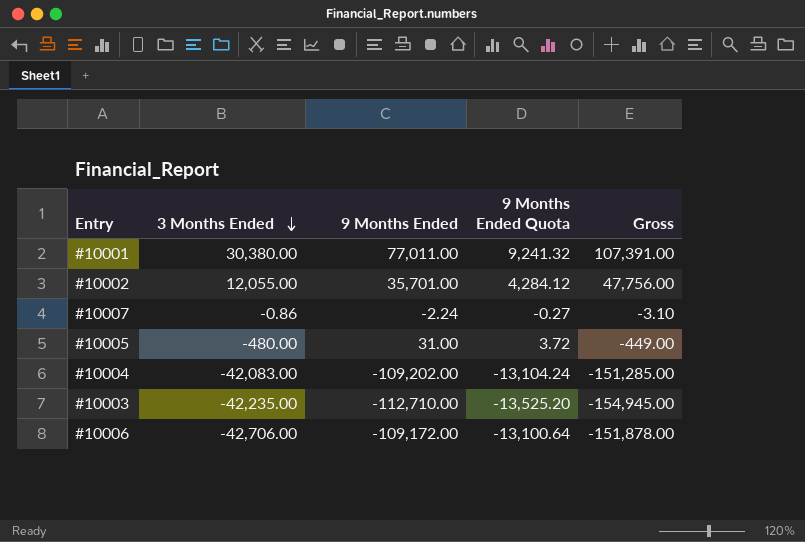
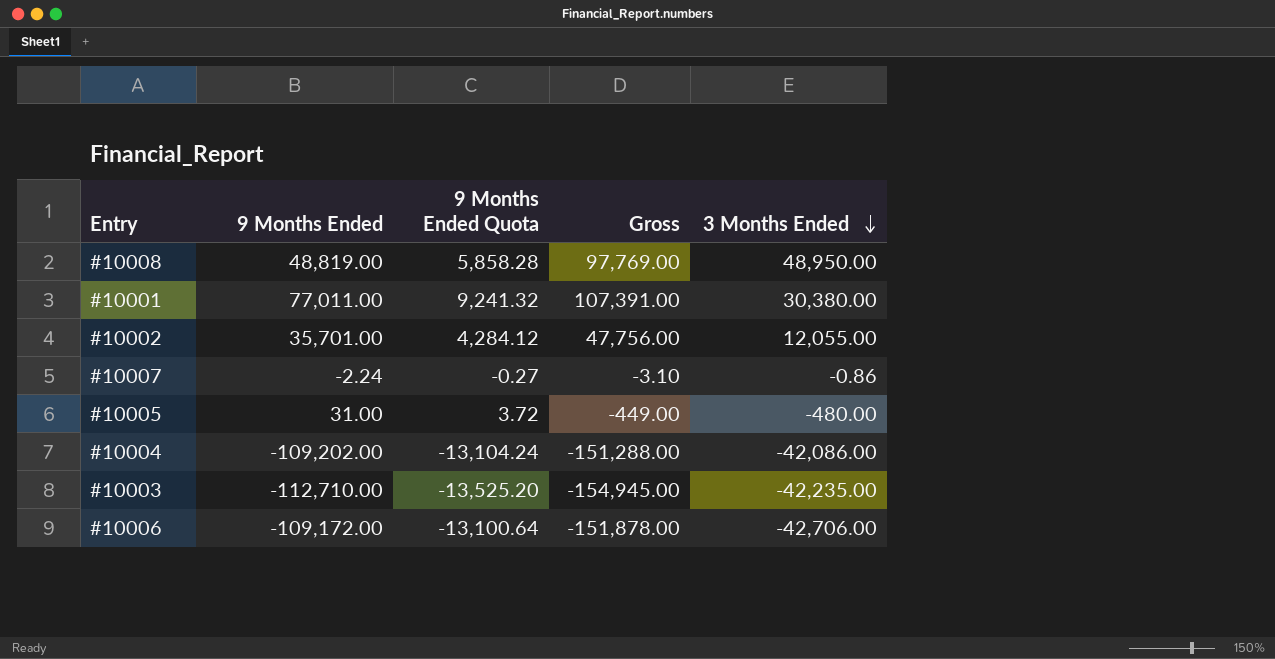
column 3 Months Ended | position: 2 -> 5
row #10008: none -> 48,819.00 | 5,858.28 | 97,769.00 | 48,950.00
#10004 | Gross: -151,285.00 -> -151,288.00
#10004 | 3 Months Ended: -42,083.00 -> -42,086.00

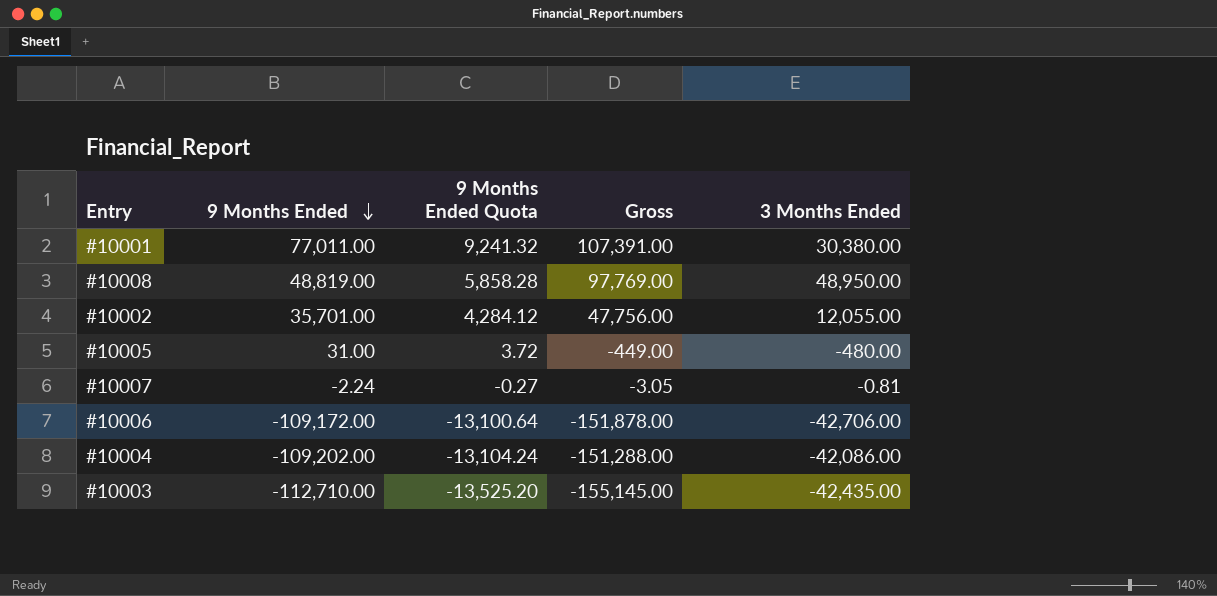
row order: 3 Months Ended descending -> 9 Months Ended descending
#10007 | Gross: -3.10 -> -3.05
#10007 | 3 Months Ended: -0.86 -> -0.81
#10003 | Gross: -154,945.00 -> -155,145.00
#10003 | 3 Months Ended: -42,235.00 -> -42,435.00

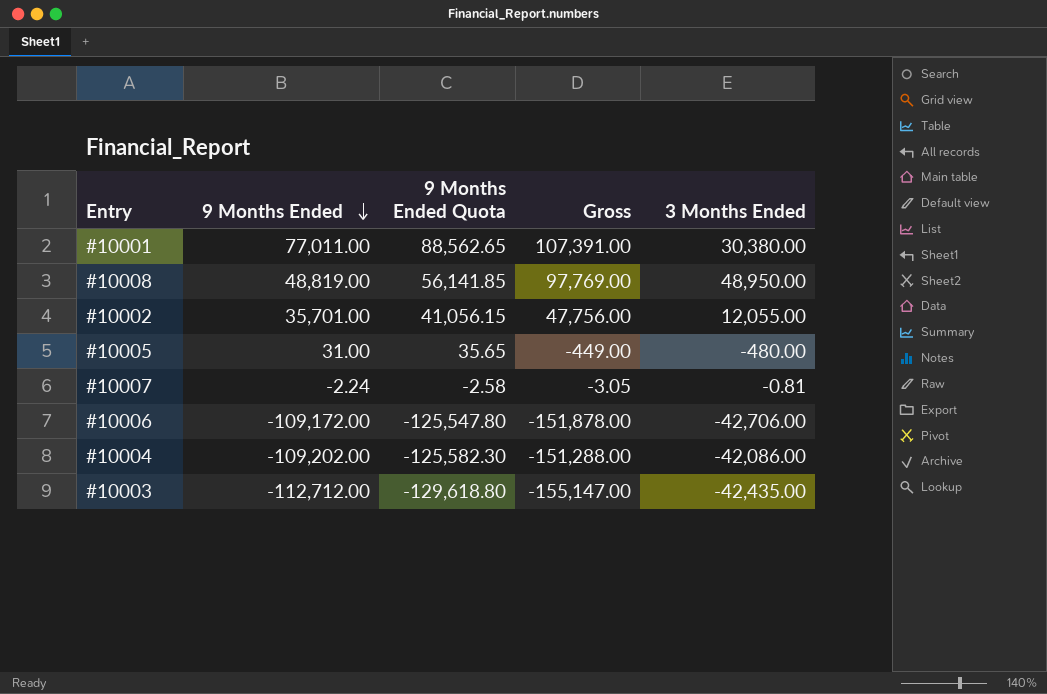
column 9 Months Ended Quota | formula: [9 Months Ended] * 0.12 -> [9 Months Ended] * 1.15
#10003 | 9 Months Ended: -112,710.00 -> -112,712.00
#10003 | Gross: -155,145.00 -> -155,147.00

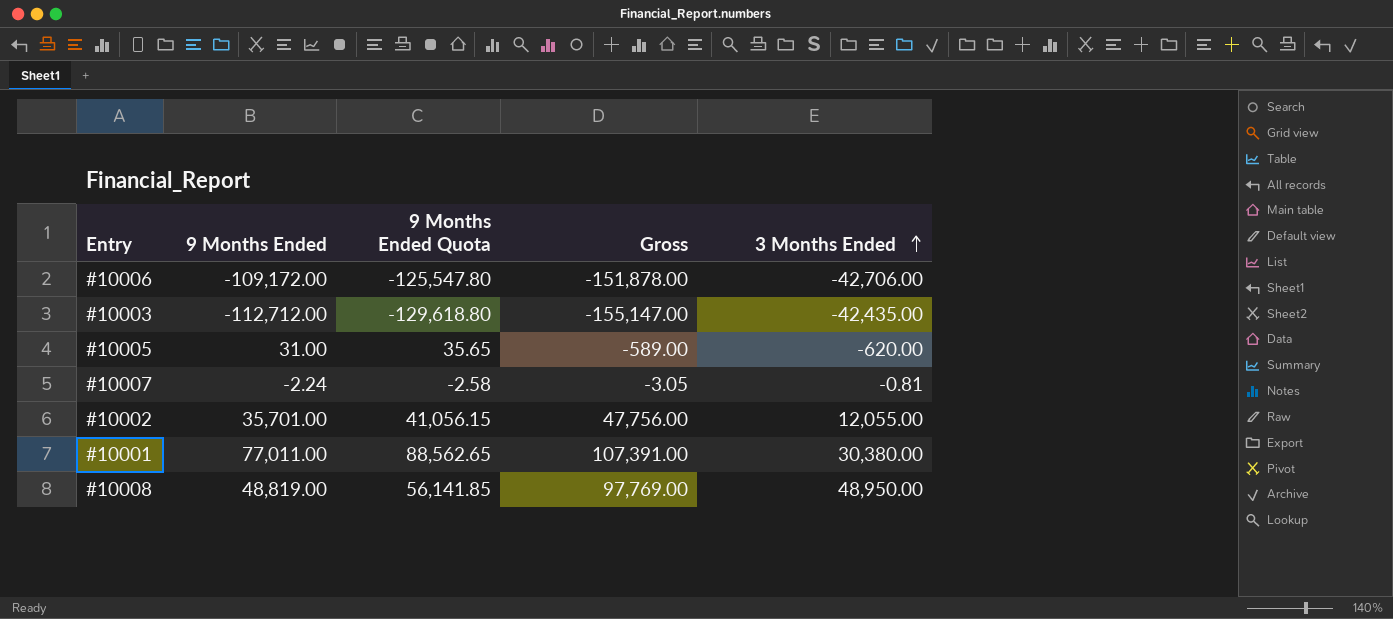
row order: 9 Months Ended descending -> 3 Months Ended ascending
row #10004: -109,202.00 | -125,582.30 | -151,288.00 | -42,086.00 -> none
#10005 | Gross: -449.00 -> -589.00
#10005 | 3 Months Ended: -480.00 -> -620.00

